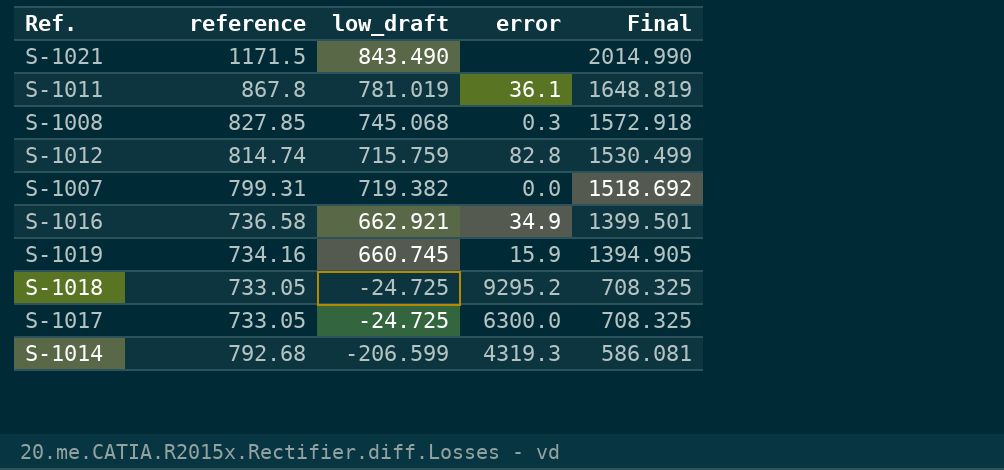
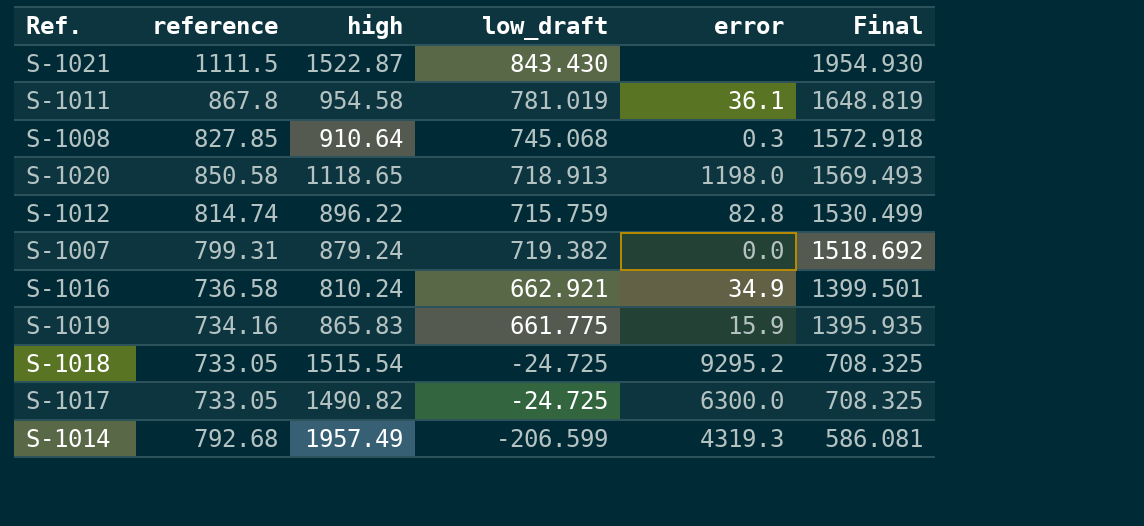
column high | position: none -> 3
S-1021 | reference: 1171.5 -> 1111.5
S-1021 | low_draft: 843.490 -> 843.430
S-1021 | Final: 2014.990 -> 1954.930
row S-1020: none -> 850.58 | 1118.65 | 718.913 | 1198.0 | 1569.493
S-1019 | low_draft: 660.745 -> 661.775
S-1019 | Final: 1394.905 -> 1395.935

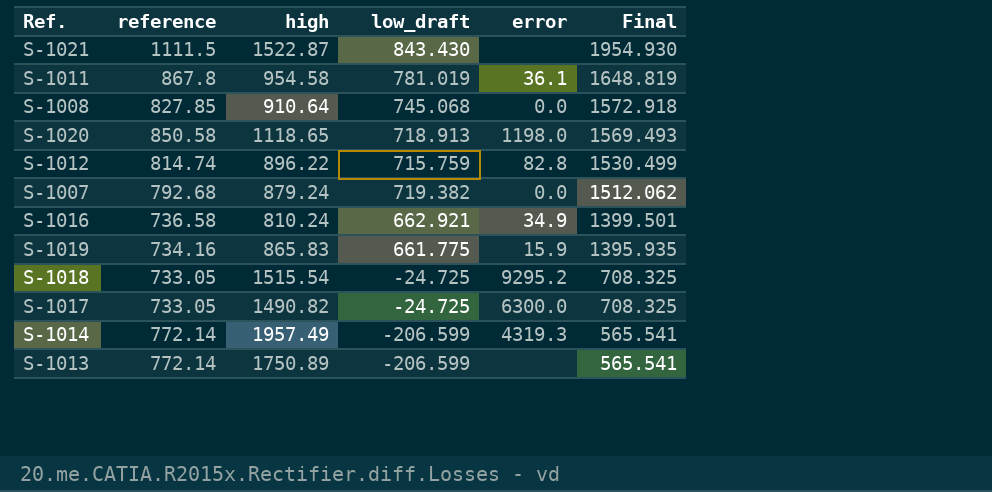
S-1008 | error: 0.3 -> 0.0
S-1007 | reference: 799.31 -> 792.68
S-1007 | Final: 1518.692 -> 1512.062
S-1014 | reference: 792.68 -> 772.14
S-1014 | Final: 586.081 -> 565.541
row S-1013: none -> 772.14 | 1750.89 | -206.599 | none | 565.541

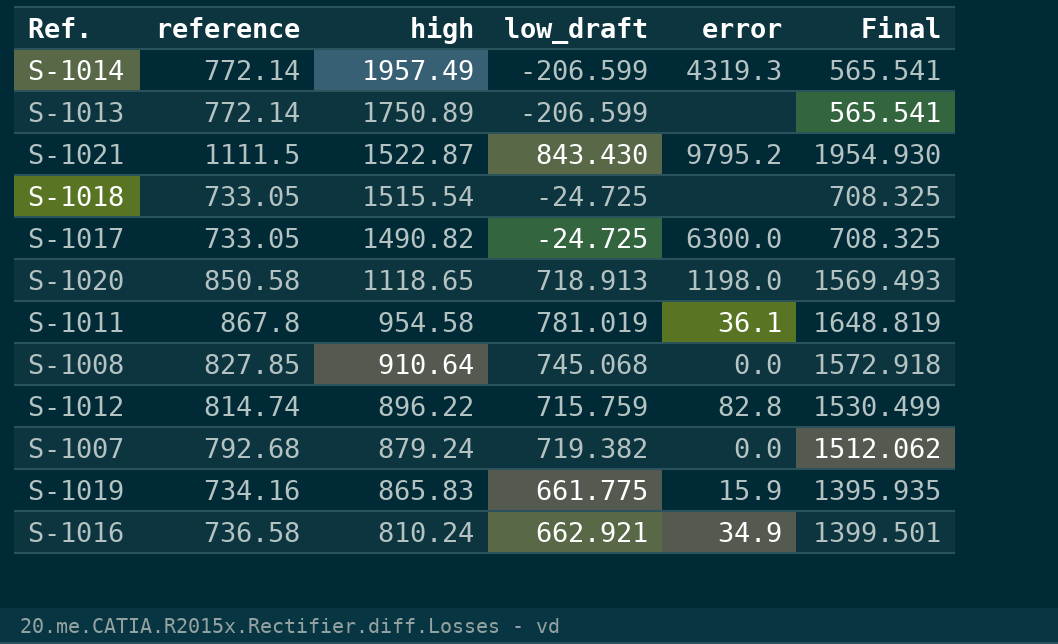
row order: Final descending -> high descending
S-1021 | error: none -> 9795.2
S-1018 | error: 9295.2 -> none

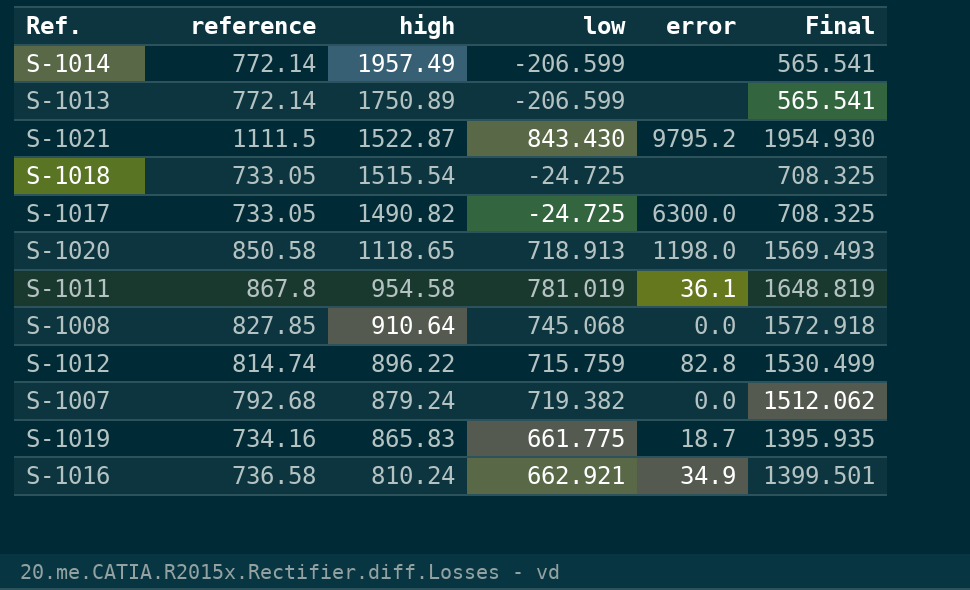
column name: low_draft -> low
S-1014 | error: 4319.3 -> none
S-1019 | error: 15.9 -> 18.7

